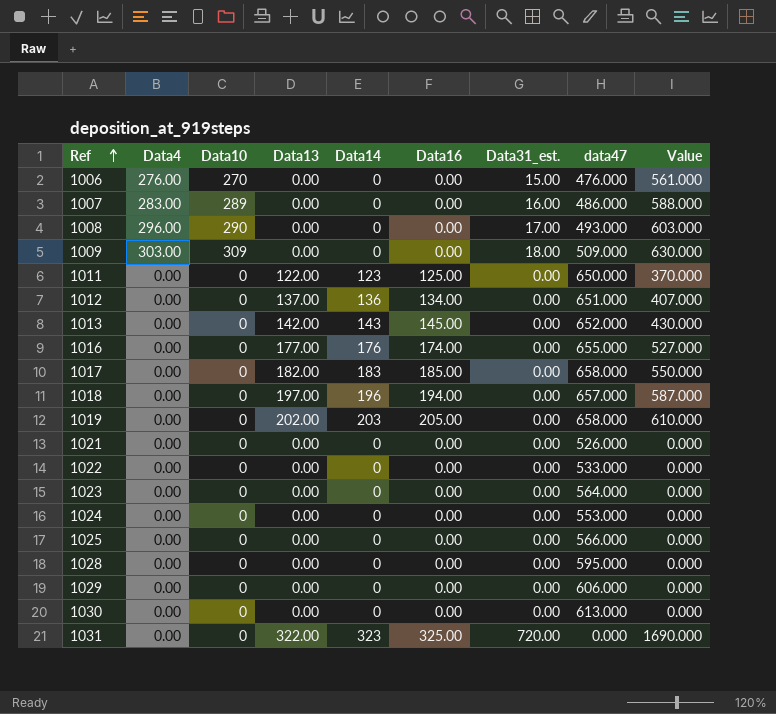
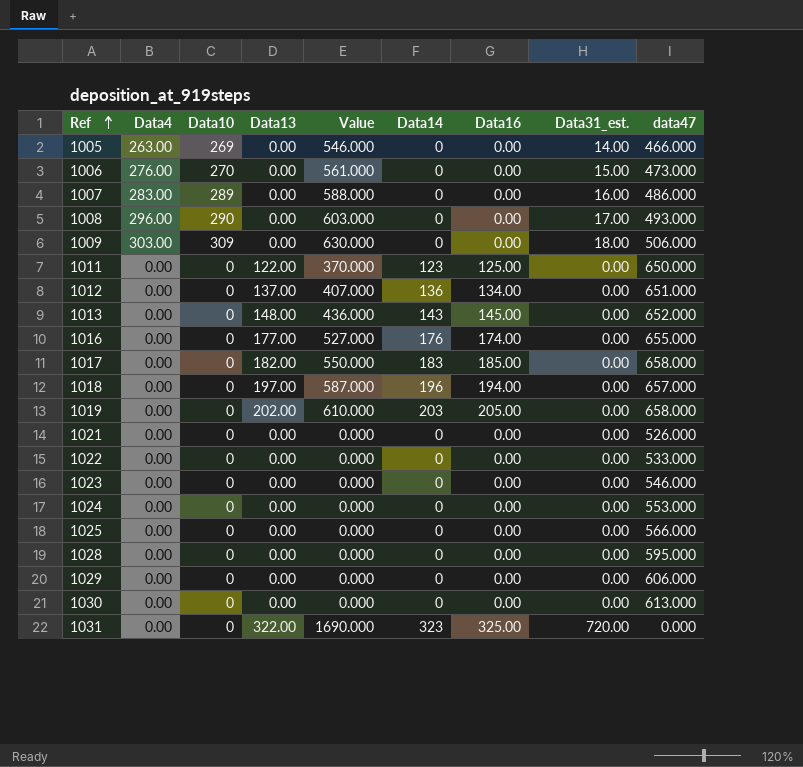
column Value | position: 9 -> 5
row 1005: none -> 263.00 | 269 | 0.00 | 546.000 | 0 | 0.00 | 14.00 | 466.000
1006 | data47: 476.000 -> 473.000
1009 | data47: 509.000 -> 506.000
1013 | Data13: 142.00 -> 148.00
1013 | Value: 430.000 -> 436.000
1023 | data47: 564.000 -> 546.000

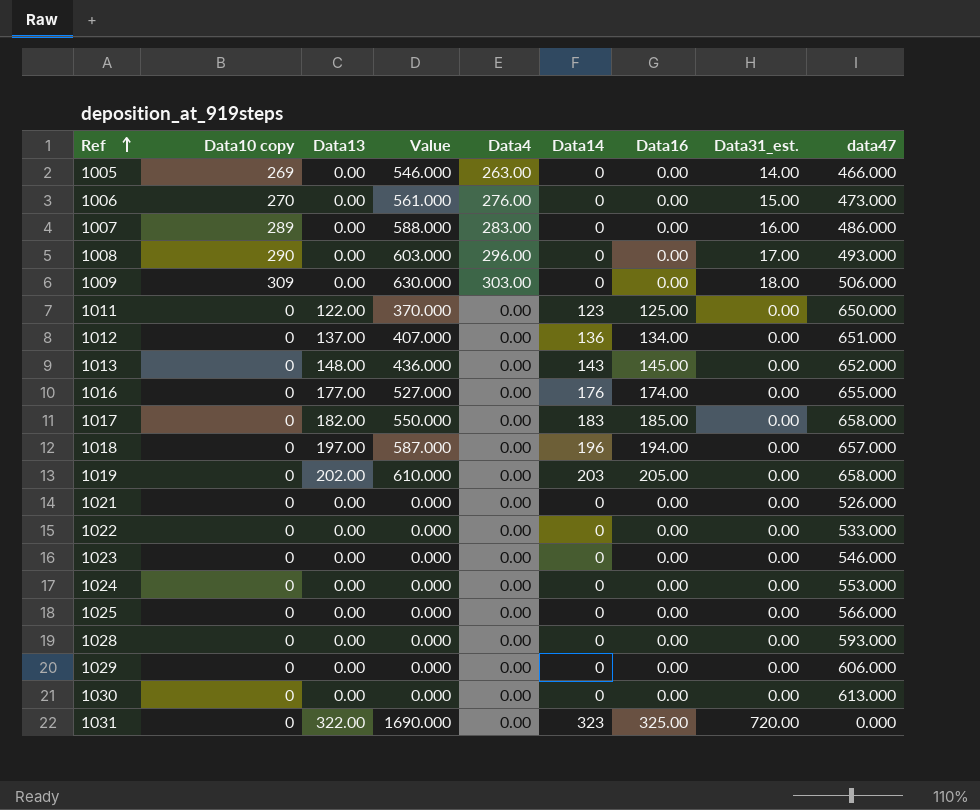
column name: Data10 -> Data10 copy
column Data4 | position: 2 -> 5
1028 | data47: 595.000 -> 593.000

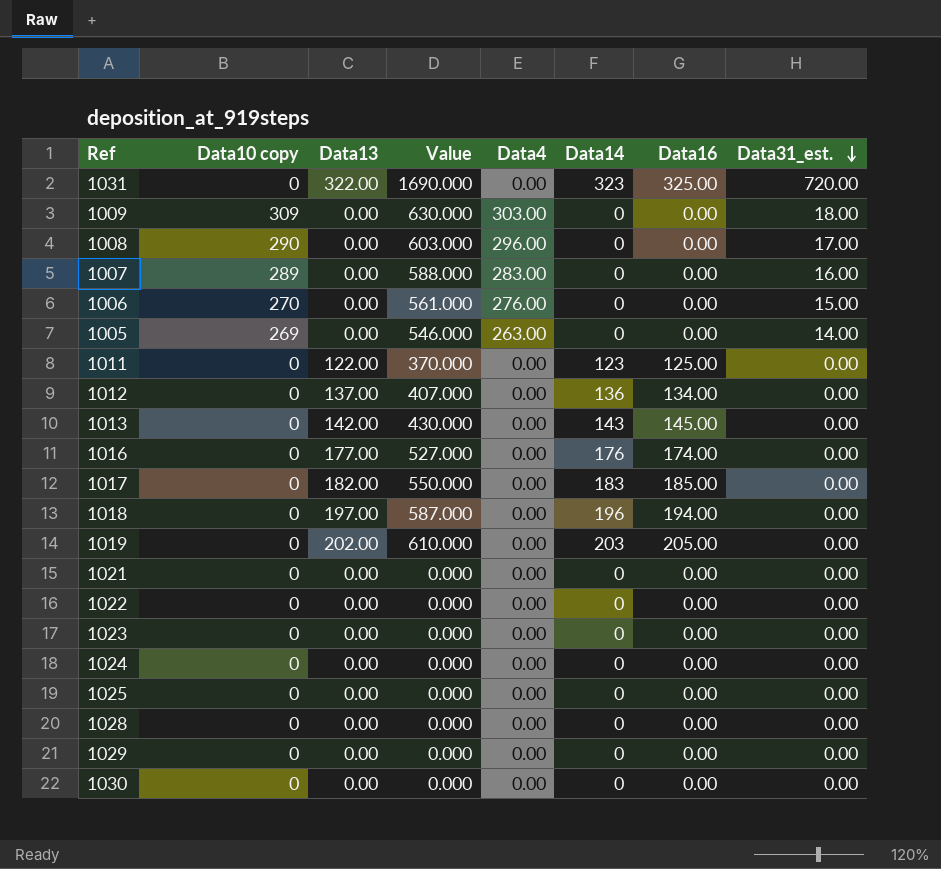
row order: Ref ascending -> Data31_est. descending
column data47 | position: 9 -> none
1013 | Data13: 148.00 -> 142.00
1013 | Value: 436.000 -> 430.000

